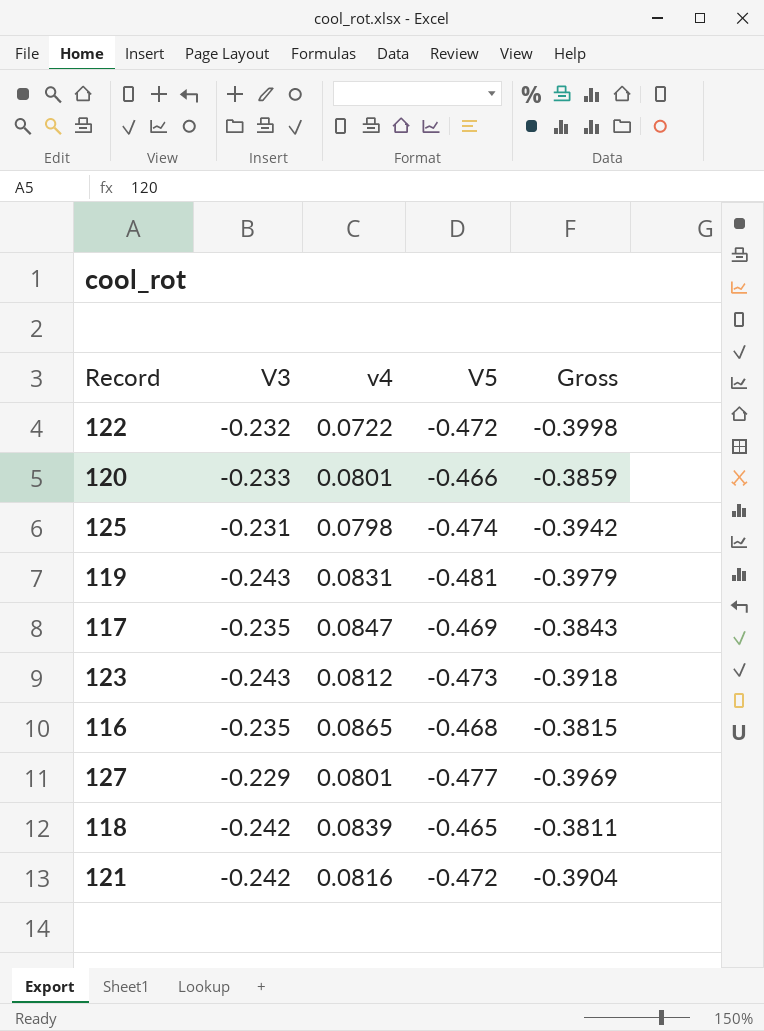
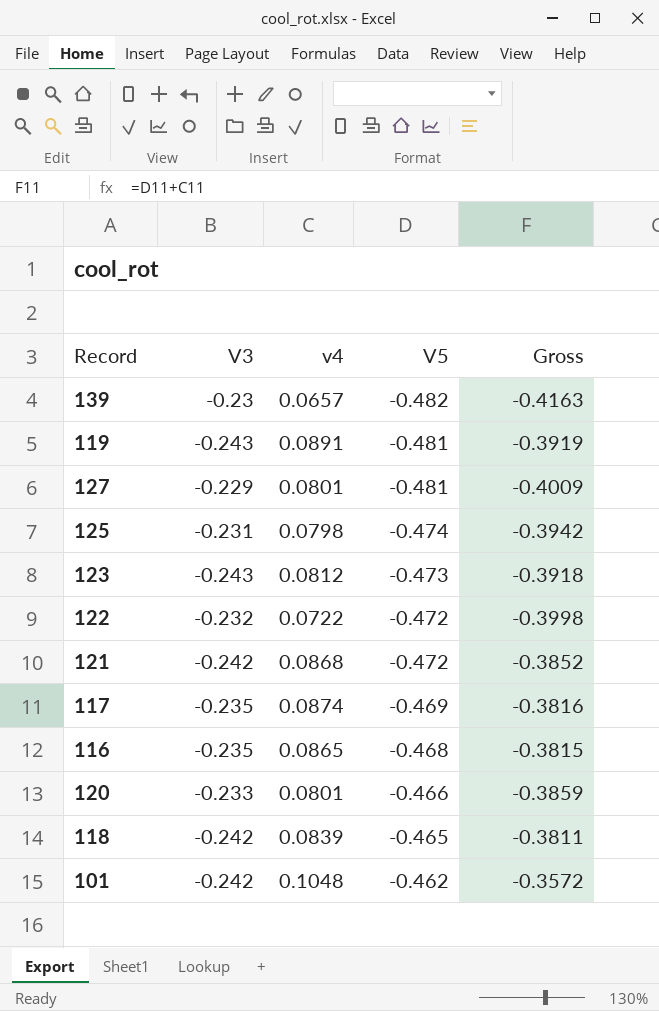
row order: none -> V5 ascending
row 139: none -> -0.23 | 0.0657 | -0.482 | -0.4163
119 | v4: 0.0831 -> 0.0891
119 | Gross: -0.3979 -> -0.3919
127 | V5: -0.477 -> -0.481
127 | Gross: -0.3969 -> -0.4009
121 | v4: 0.0816 -> 0.0868
121 | Gross: -0.3904 -> -0.3852
117 | v4: 0.0847 -> 0.0874
117 | Gross: -0.3843 -> -0.3816
row 101: none -> -0.242 | 0.1048 | -0.462 | -0.3572

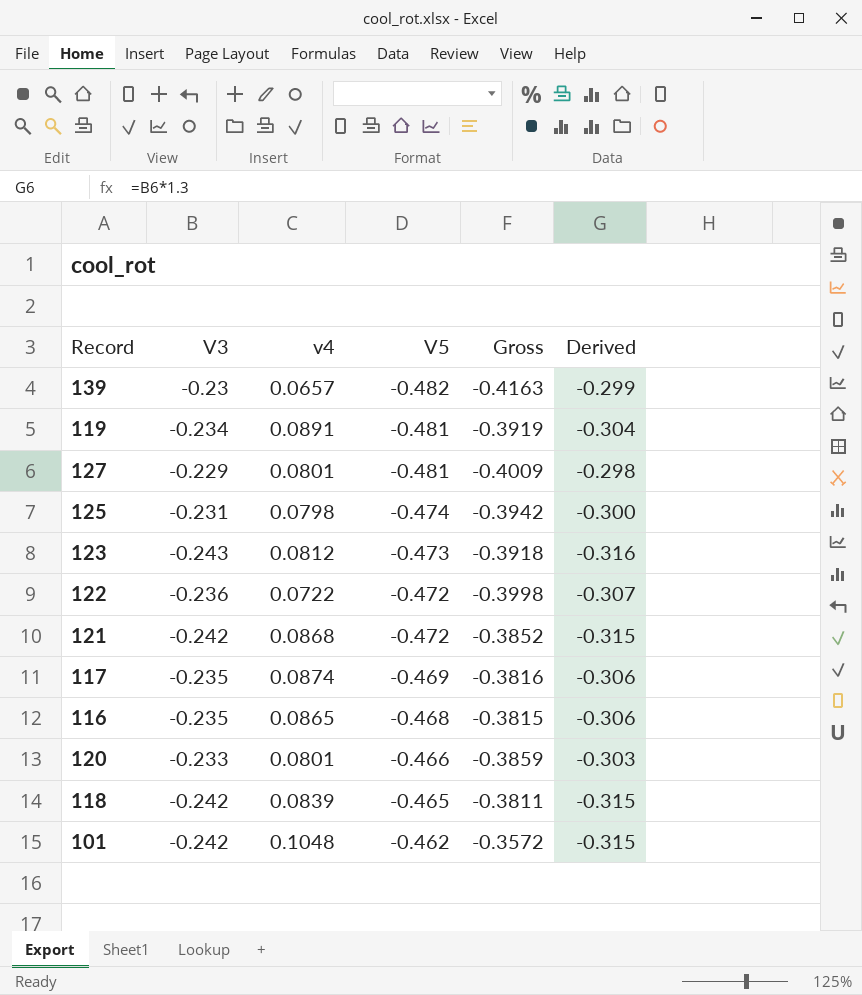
column Derived | formula: none -> [V3] * 1.3
119 | V3: -0.243 -> -0.234
122 | V3: -0.232 -> -0.236

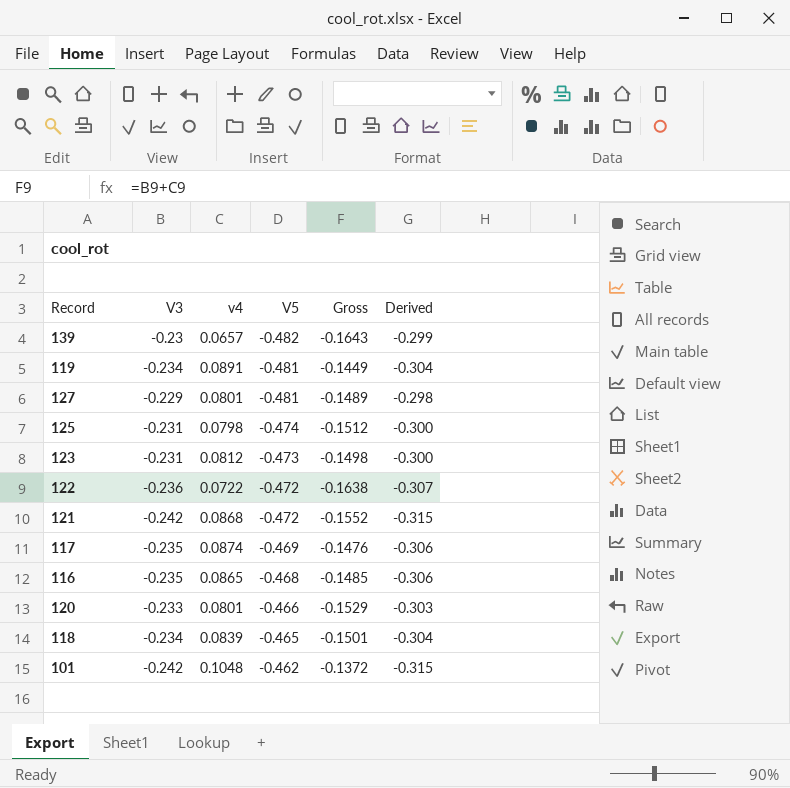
column Gross | formula: [v4] + [V5] -> [V3] + [v4]
123 | V3: -0.243 -> -0.231
123 | Derived: -0.316 -> -0.300
118 | V3: -0.242 -> -0.234
118 | Derived: -0.315 -> -0.304

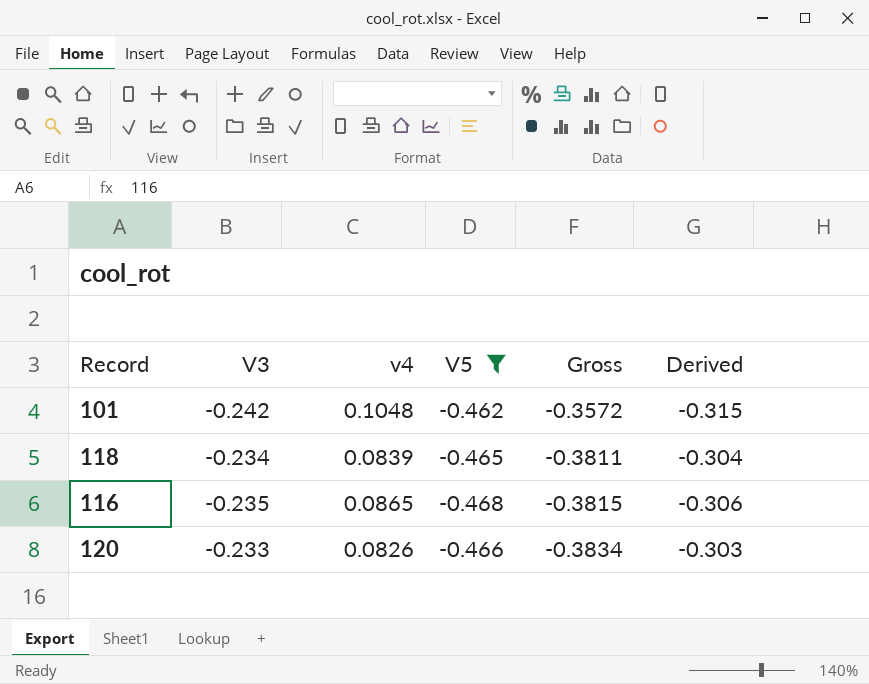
filter: none -> V5 >= -0.468
row order: V5 ascending -> Gross descending
column Gross | formula: [V3] + [v4] -> [v4] + [V5]
120 | v4: 0.0801 -> 0.0826

